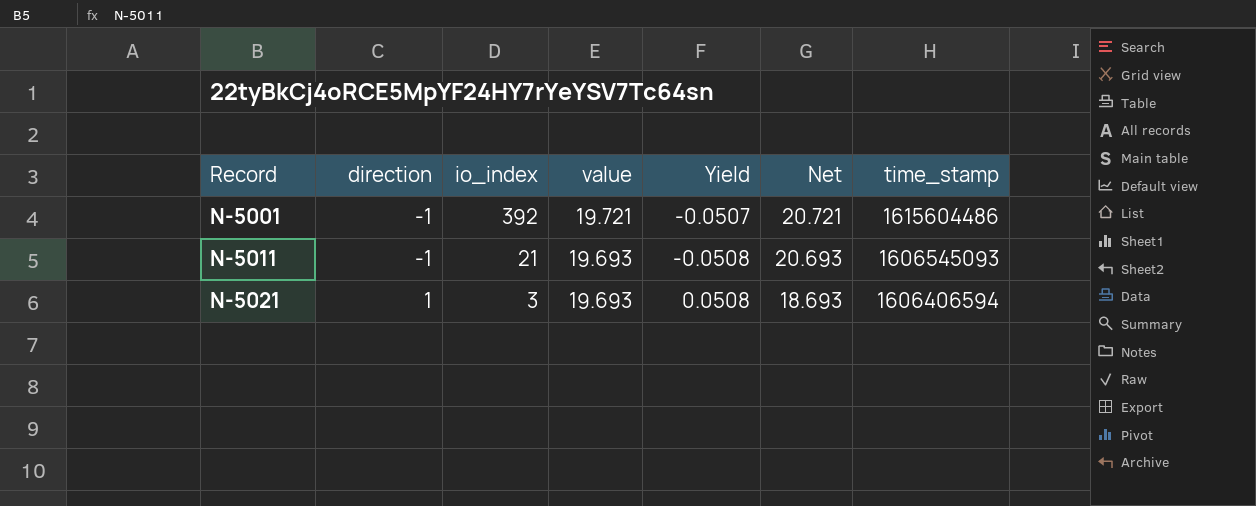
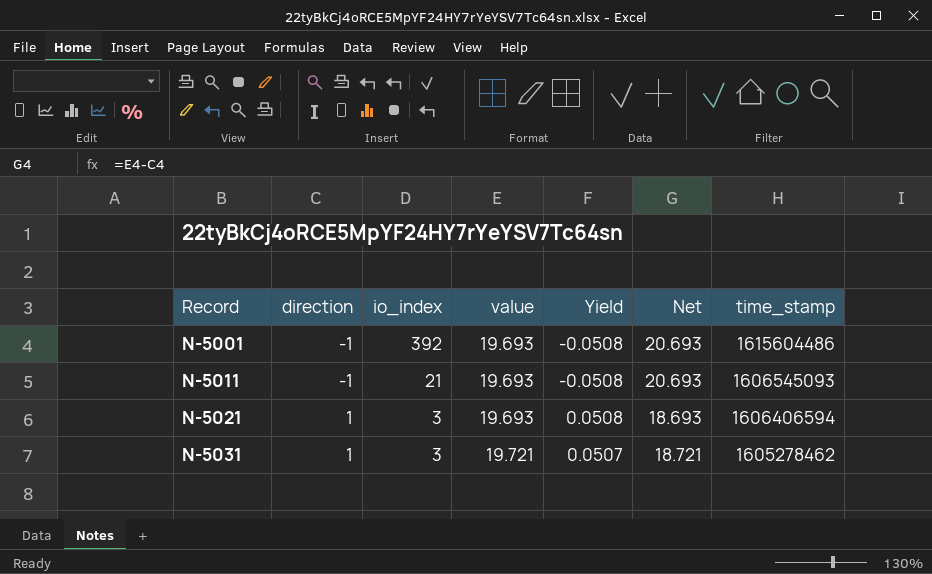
N-5001 | value: 19.721 -> 19.693
N-5001 | Yield: -0.0507 -> -0.0508
N-5001 | Net: 20.721 -> 20.693
row N-5031: none -> 1 | 3 | 19.721 | 0.0507 | 18.721 | 1605278462

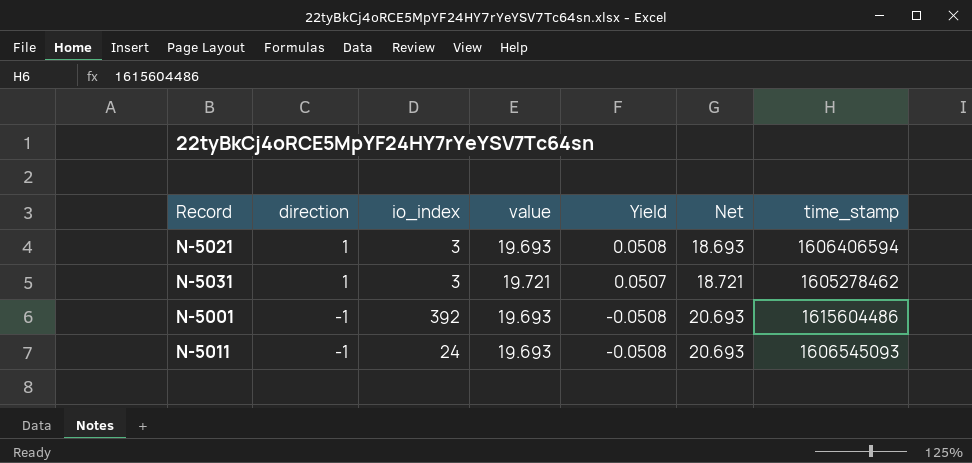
row order: Record ascending -> direction descending
N-5011 | io_index: 21 -> 24

